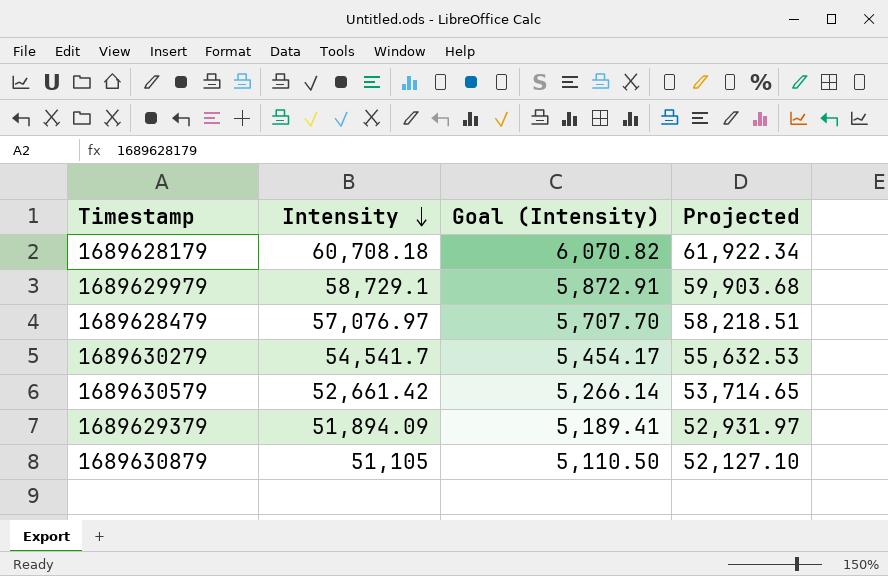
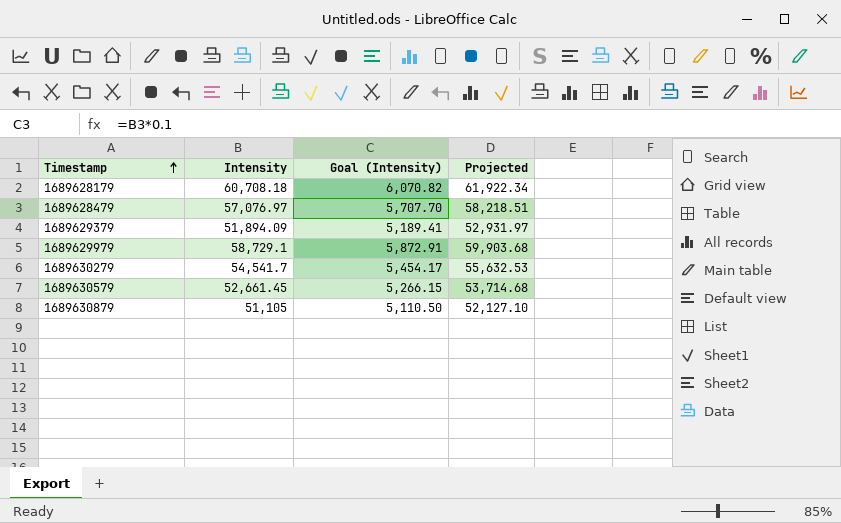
row order: Intensity descending -> Timestamp ascending
1689630579 | Intensity: 52,661.42 -> 52,661.45
1689630579 | Goal (Intensity): 5,266.14 -> 5,266.15
1689630579 | Projected: 53,714.65 -> 53,714.68

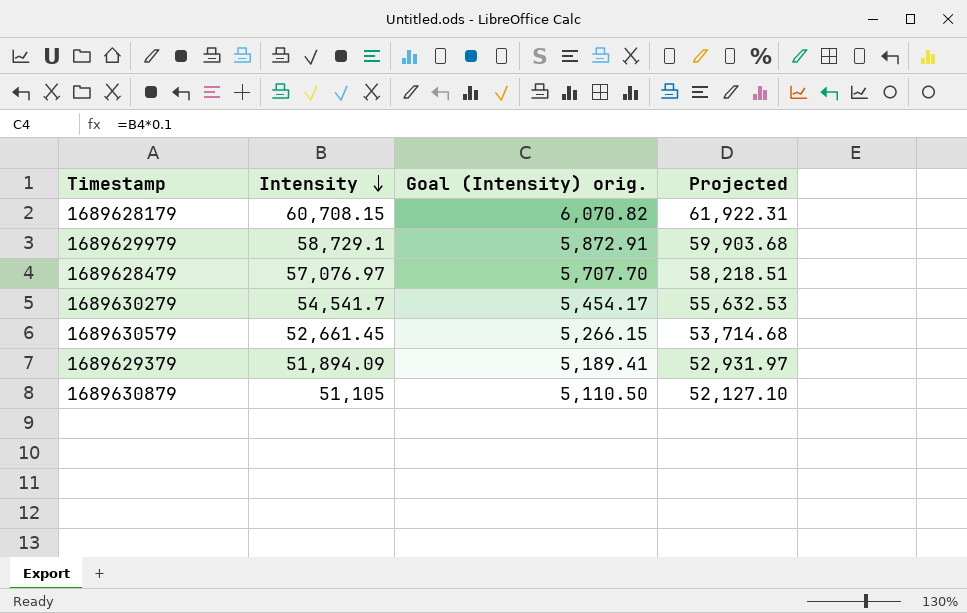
row order: Timestamp ascending -> Intensity descending
column name: Goal (Intensity) -> Goal (Intensity) orig.
1689628179 | Intensity: 60,708.18 -> 60,708.15
1689628179 | Projected: 61,922.34 -> 61,922.31

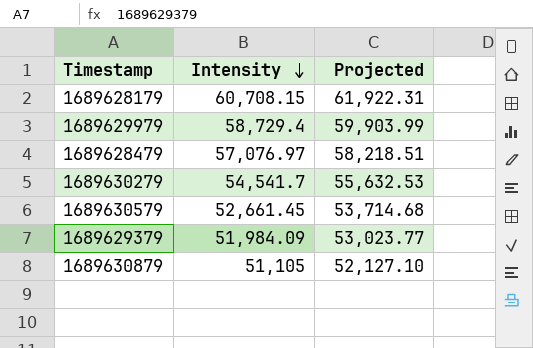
column Goal (Intensity) orig. | formula: [Intensity] * 0.1 -> none
1689629979 | Intensity: 58,729.1 -> 58,729.4
1689629979 | Projected: 59,903.68 -> 59,903.99
1689629379 | Intensity: 51,894.09 -> 51,984.09
1689629379 | Projected: 52,931.97 -> 53,023.77

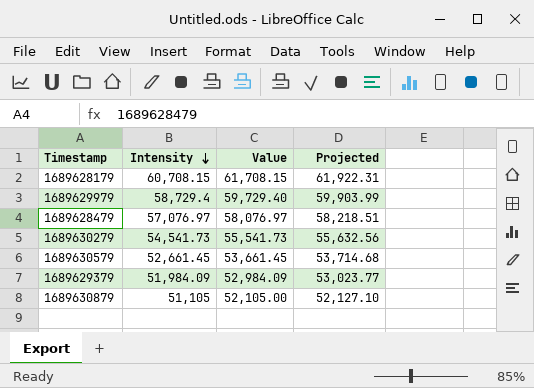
column Value | formula: none -> [Intensity] + 1000
1689630279 | Intensity: 54,541.7 -> 54,541.73
1689630279 | Projected: 55,632.53 -> 55,632.56

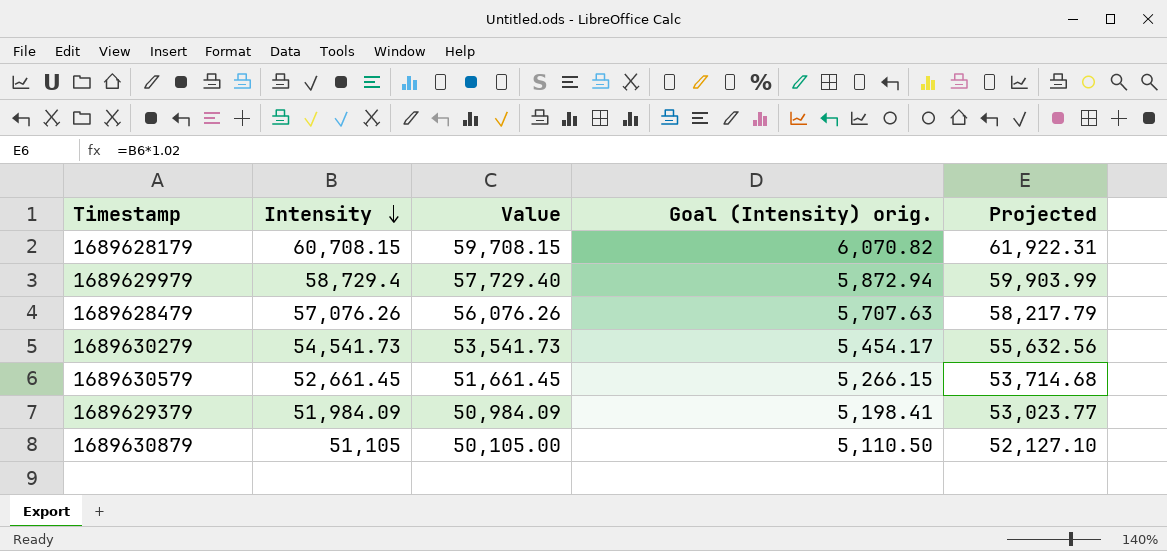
column Value | formula: [Intensity] + 1000 -> [Intensity] - 1000
column Goal (Intensity) orig. | formula: none -> [Intensity] * 0.1
1689628479 | Intensity: 57,076.97 -> 57,076.26
1689628479 | Projected: 58,218.51 -> 58,217.79

